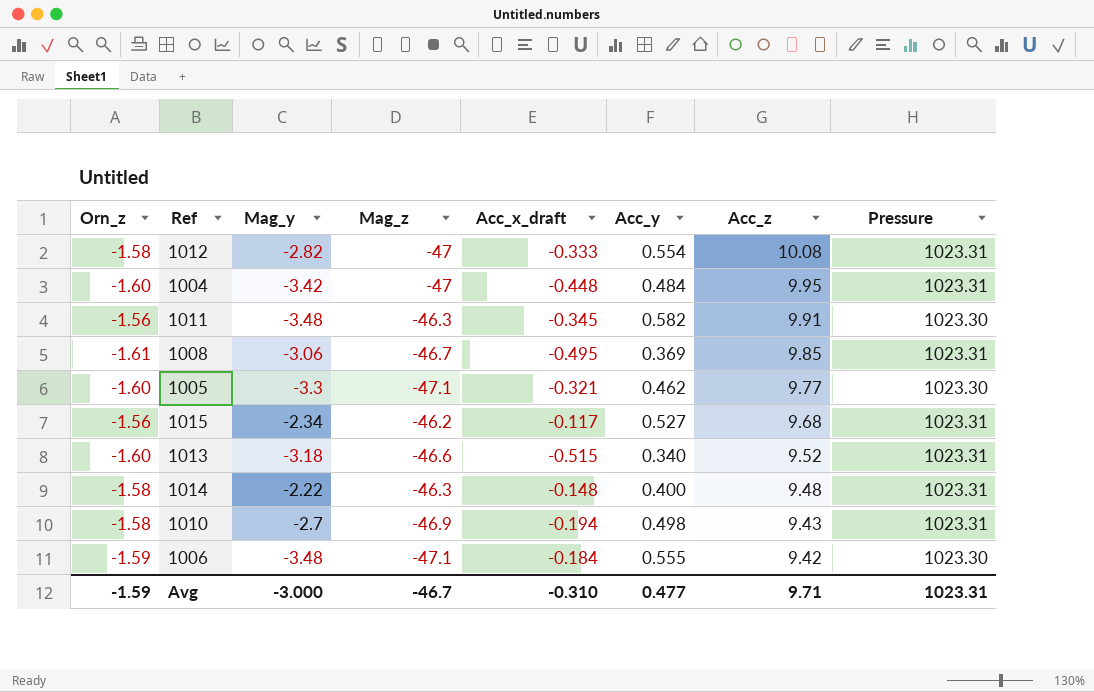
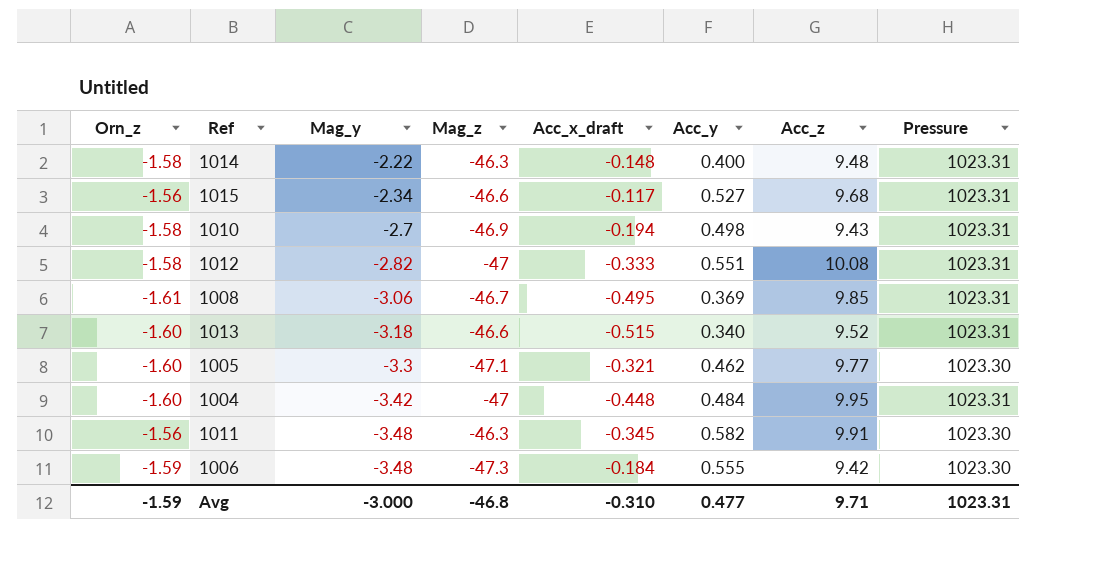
row order: Acc_z descending -> Mag_y descending
1015 | Mag_z: -46.2 -> -46.6
1012 | Acc_y: 0.554 -> 0.551
1006 | Mag_z: -47.1 -> -47.3
Avg | Mag_z: -46.7 -> -46.8

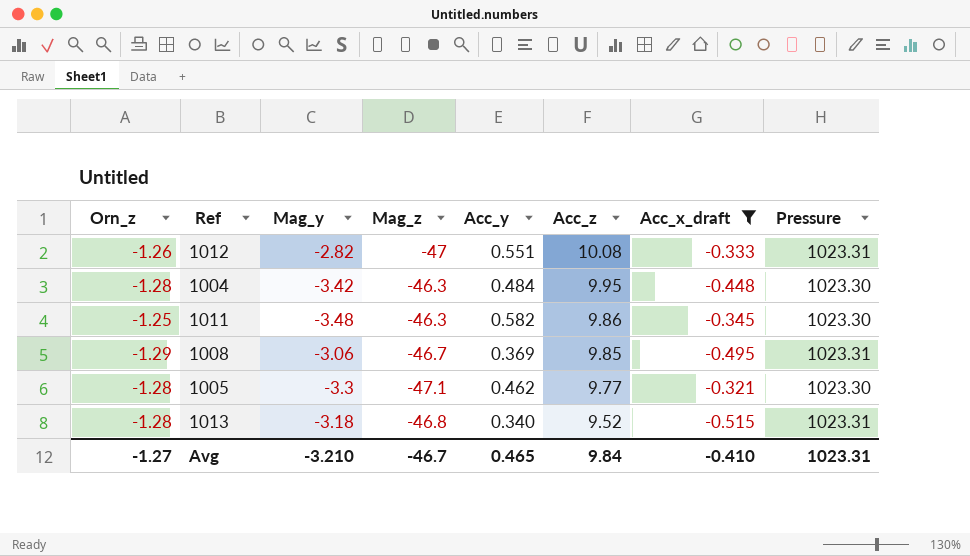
filter: none -> Acc_x_draft <= -0.321
row order: Mag_y descending -> Acc_z descending
column Acc_x_draft | position: 5 -> 7
1012 | Orn_z: -1.58 -> -1.26
1004 | Orn_z: -1.60 -> -1.28
1004 | Mag_z: -47 -> -46.3
1004 | Pressure: 1023.31 -> 1023.30
1011 | Orn_z: -1.56 -> -1.25
1011 | Acc_z: 9.91 -> 9.86
1008 | Orn_z: -1.61 -> -1.29
1005 | Orn_z: -1.60 -> -1.28
1013 | Orn_z: -1.60 -> -1.28
1013 | Mag_z: -46.6 -> -46.8
Avg | Orn_z: -1.59 -> -1.27
Avg | Mag_y: -3.000 -> -3.210
Avg | Mag_z: -46.8 -> -46.7
Avg | Acc_y: 0.477 -> 0.465
Avg | Acc_z: 9.71 -> 9.84
Avg | Acc_x_draft: -0.310 -> -0.410

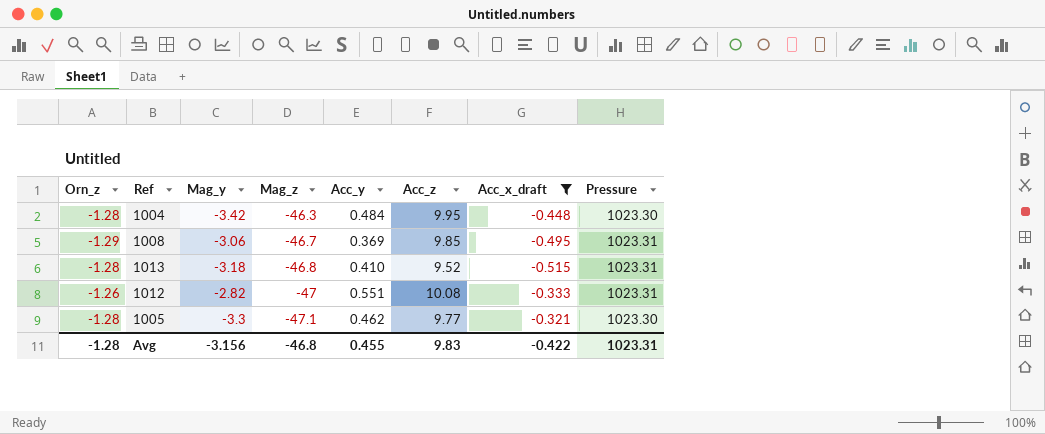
row order: Acc_z descending -> Mag_z descending
row 1011: -1.25 | -3.48 | -46.3 | 0.582 | 9.86 | -0.345 | 1023.30 -> none
1013 | Acc_y: 0.340 -> 0.410
Avg | Orn_z: -1.27 -> -1.28
Avg | Mag_y: -3.210 -> -3.156
Avg | Mag_z: -46.7 -> -46.8
Avg | Acc_y: 0.465 -> 0.455
Avg | Acc_z: 9.84 -> 9.83
Avg | Acc_x_draft: -0.410 -> -0.422

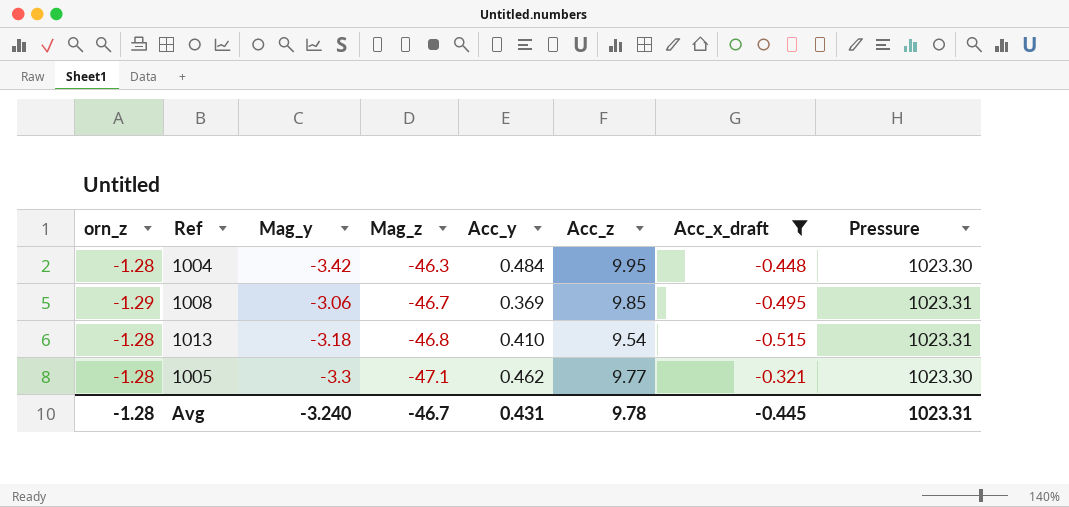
column name: Orn_z -> orn_z
row 1012: -1.26 | -2.82 | -47 | 0.551 | 10.08 | -0.333 | 1023.31 -> none
1013 | Acc_z: 9.52 -> 9.54
Avg | Mag_y: -3.156 -> -3.240
Avg | Mag_z: -46.8 -> -46.7
Avg | Acc_y: 0.455 -> 0.431
Avg | Acc_z: 9.83 -> 9.78
Avg | Acc_x_draft: -0.422 -> -0.445

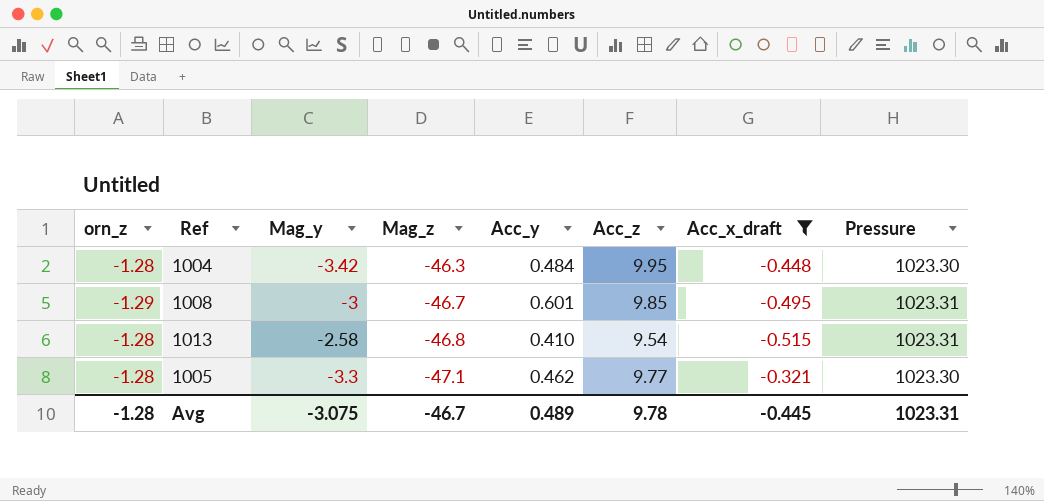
1008 | Mag_y: -3.06 -> -3
1008 | Acc_y: 0.369 -> 0.601
1013 | Mag_y: -3.18 -> -2.58
Avg | Mag_y: -3.240 -> -3.075
Avg | Acc_y: 0.431 -> 0.489

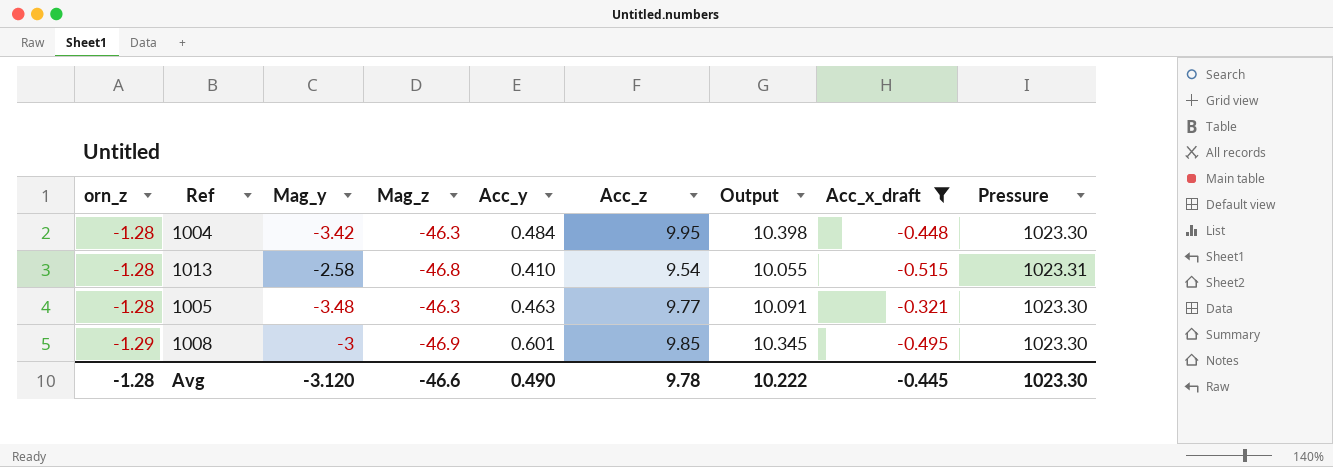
row order: Mag_z descending -> orn_z descending
column Output | formula: none -> [Acc_z] - [Acc_x_draft]
1005 | Mag_y: -3.3 -> -3.48
1005 | Mag_z: -47.1 -> -46.3
1005 | Acc_y: 0.462 -> 0.463
1008 | Mag_z: -46.7 -> -46.9
1008 | Pressure: 1023.31 -> 1023.30
Avg | Mag_y: -3.075 -> -3.120
Avg | Mag_z: -46.7 -> -46.6
Avg | Acc_y: 0.489 -> 0.490
Avg | Pressure: 1023.31 -> 1023.30

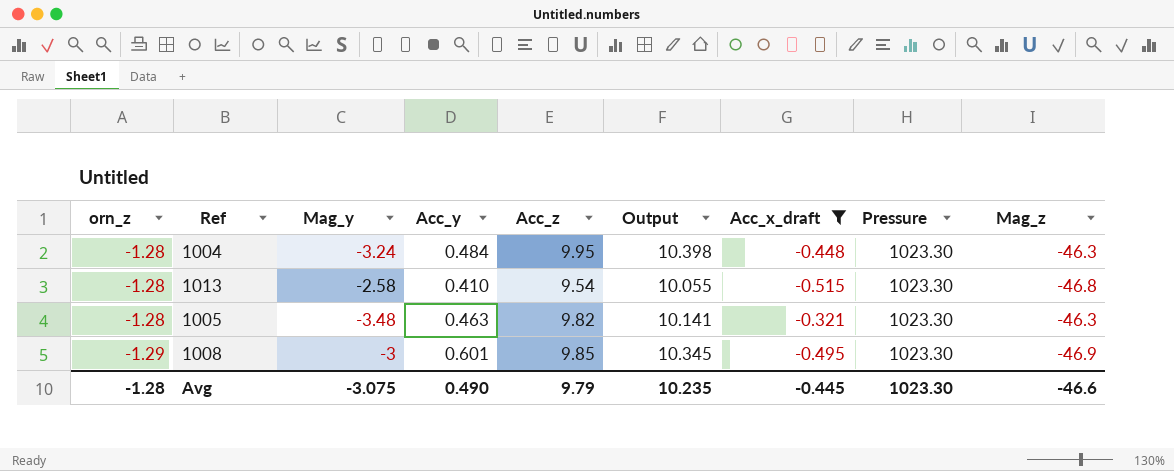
column Mag_z | position: 4 -> 9
1004 | Mag_y: -3.42 -> -3.24
1013 | Pressure: 1023.31 -> 1023.30
1005 | Acc_z: 9.77 -> 9.82
1005 | Output: 10.091 -> 10.141
Avg | Mag_y: -3.120 -> -3.075
Avg | Acc_z: 9.78 -> 9.79
Avg | Output: 10.222 -> 10.235

